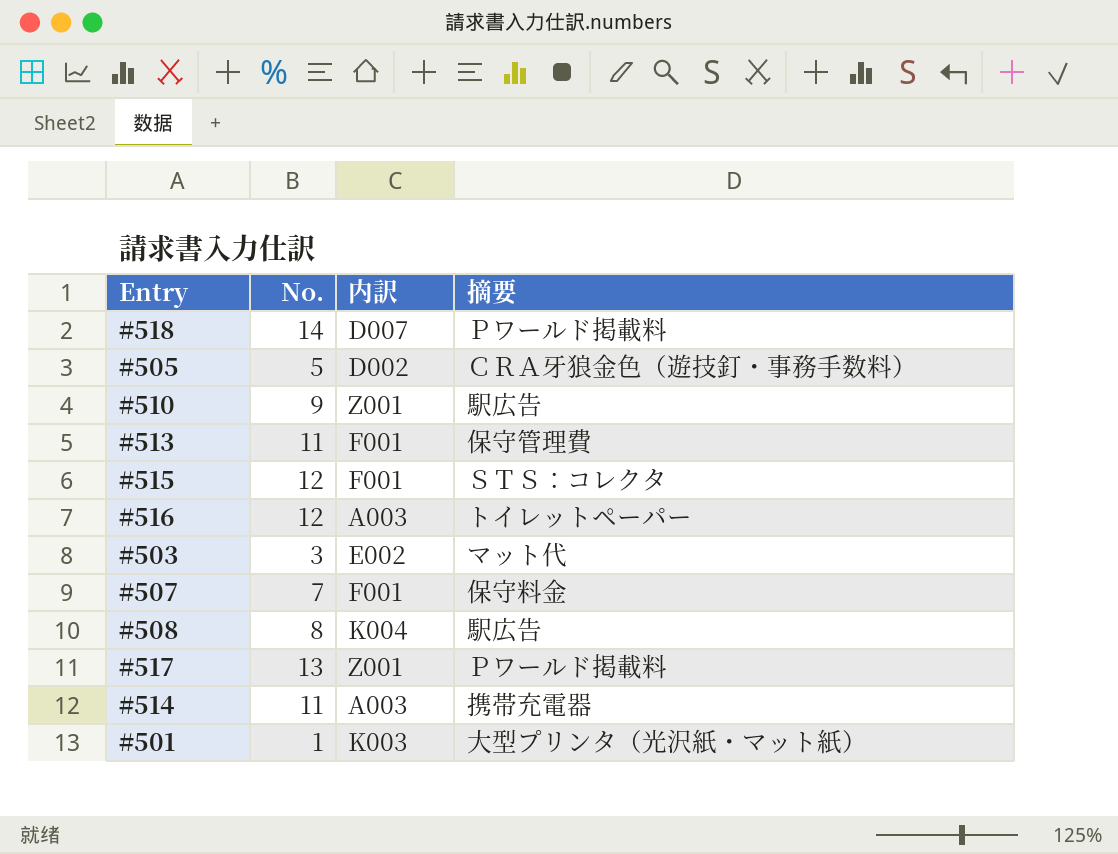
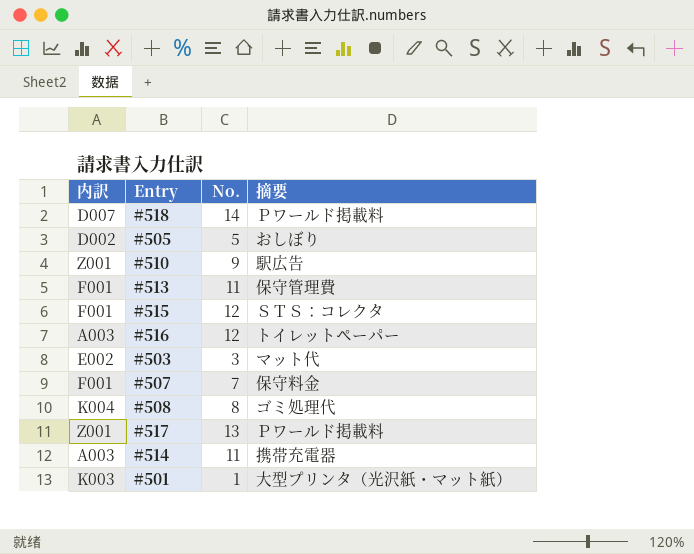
column 内訳 | position: 3 -> 1
#505 | 摘要: ＣＲＡ牙狼金色（遊技釘・事務手数料） -> おしぼり
#508 | 摘要: 駅広告 -> ゴミ処理代

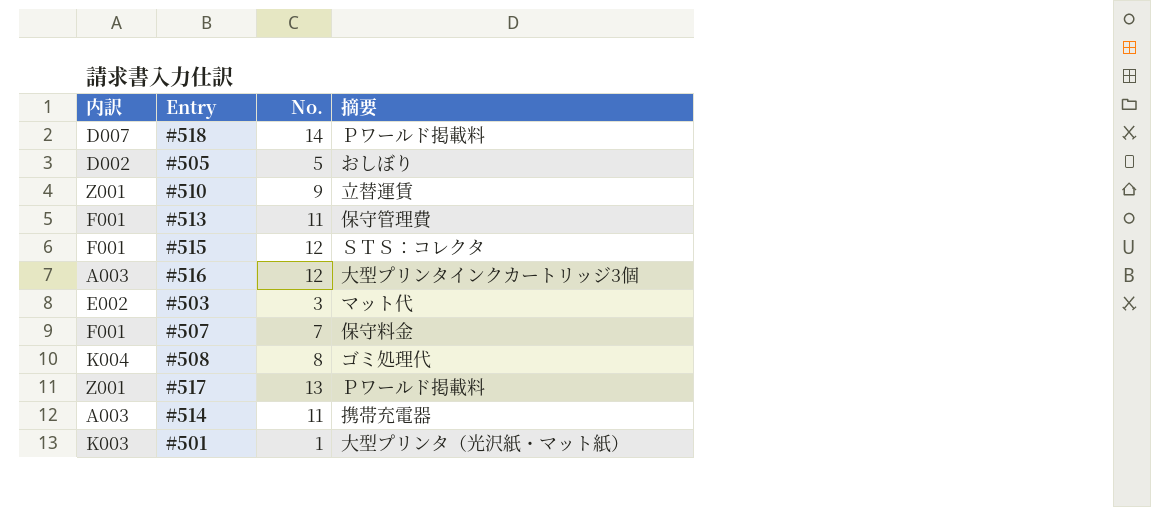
#510 | 摘要: 駅広告 -> 立替運賃
#516 | 摘要: トイレットペーパー -> 大型プリンタインクカートリッジ3個

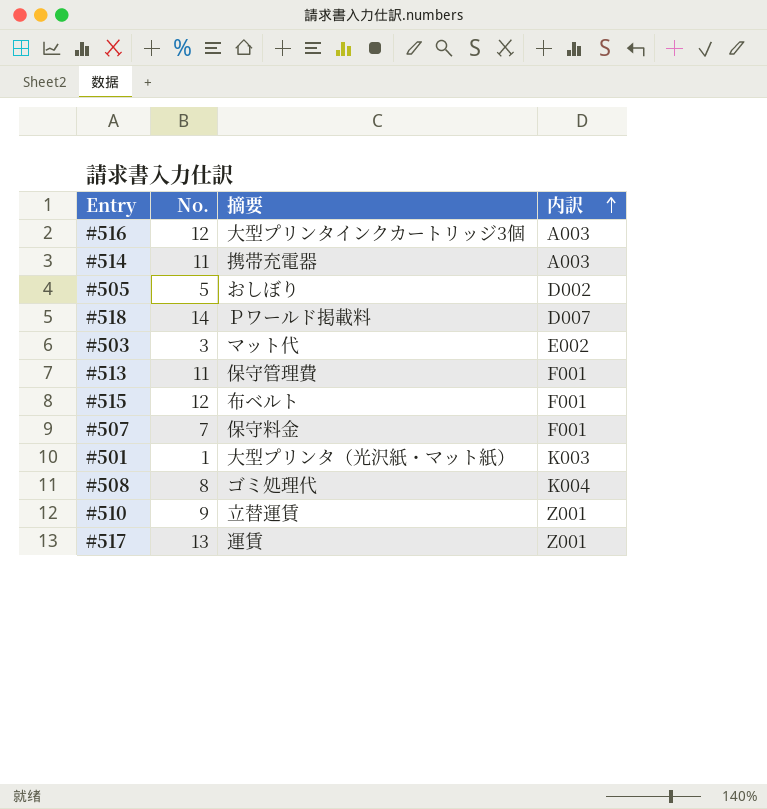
row order: none -> 内訳 ascending
column 内訳 | position: 1 -> 4
#515 | 摘要: ＳＴＳ：コレクタ -> 布ベルト
#517 | 摘要: Ｐワールド掲載料 -> 運賃

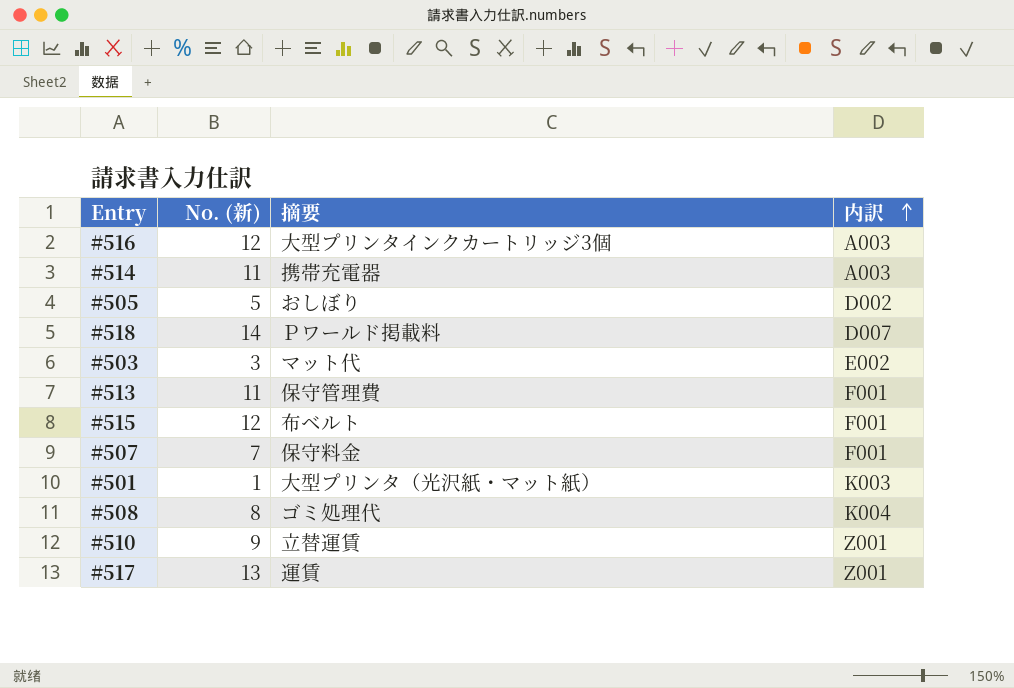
column name: No. -> No. (新)

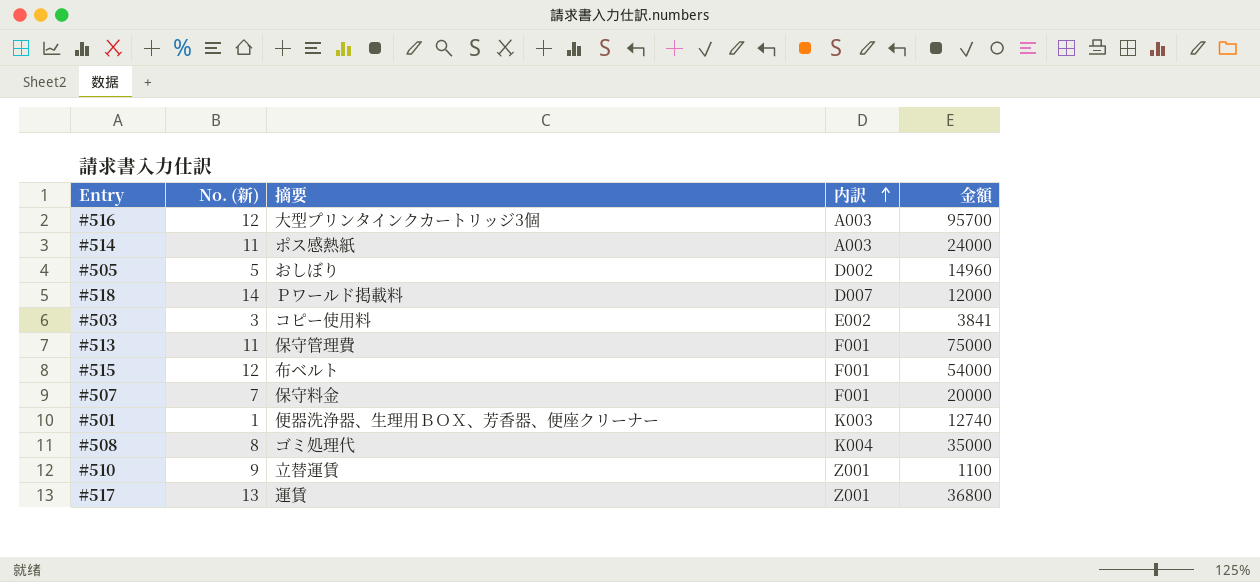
column 金額 | position: none -> 5
#514 | 摘要: 携帯充電器 -> ポス感熱紙
#503 | 摘要: マット代 -> コピー使用料
#501 | 摘要: 大型プリンタ（光沢紙・マット紙） -> 便器洗浄器、生理用ＢＯＸ、芳香器、便座クリーナー

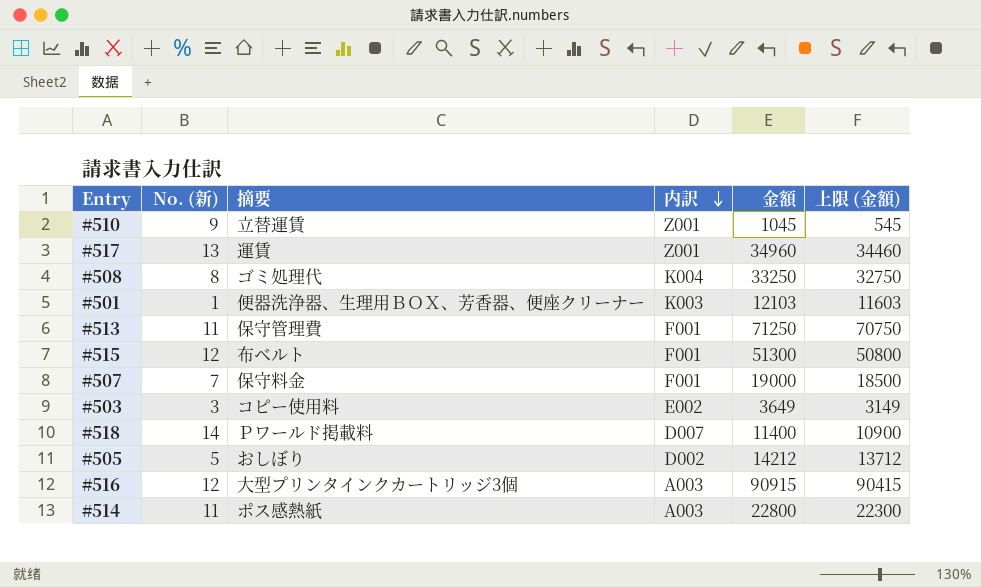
row order: 内訳 ascending -> 内訳 descending
column 上限 (金額) | formula: none -> [金額] - 500
#510 | 金額: 1100 -> 1045
#517 | 金額: 36800 -> 34960
#508 | 金額: 35000 -> 33250
#501 | 金額: 12740 -> 12103
#513 | 金額: 75000 -> 71250
#515 | 金額: 54000 -> 51300
#507 | 金額: 20000 -> 19000
#503 | 金額: 3841 -> 3649
#518 | 金額: 12000 -> 11400
#505 | 金額: 14960 -> 14212
#516 | 金額: 95700 -> 90915
#514 | 金額: 24000 -> 22800

